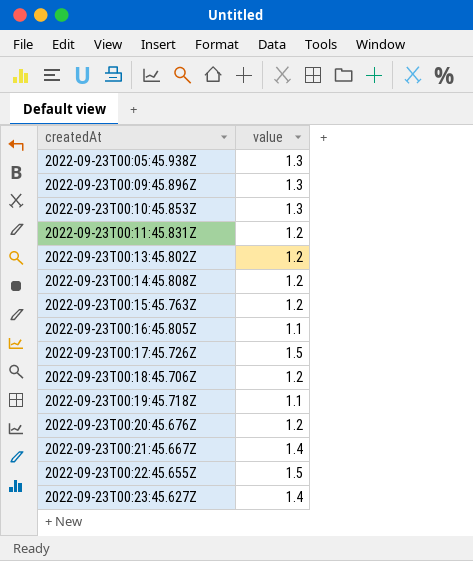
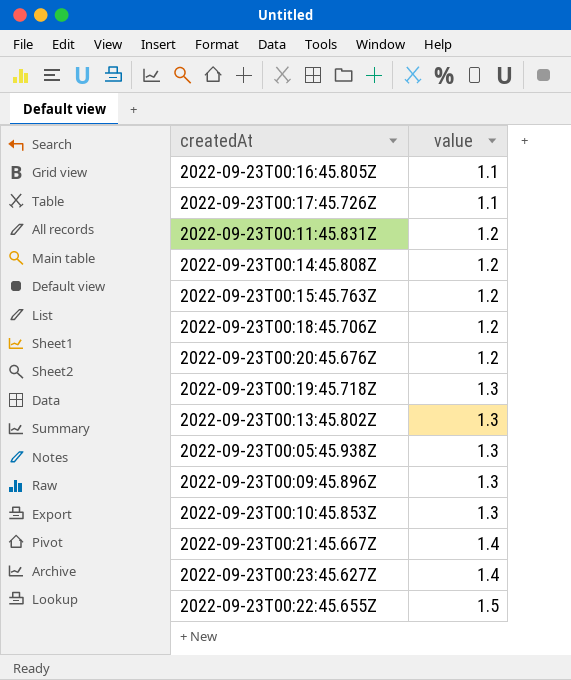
row order: createdAt ascending -> value ascending
2022-09-23T00:17:45.726Z | value: 1.5 -> 1.1
2022-09-23T00:19:45.718Z | value: 1.1 -> 1.3
2022-09-23T00:13:45.802Z | value: 1.2 -> 1.3

